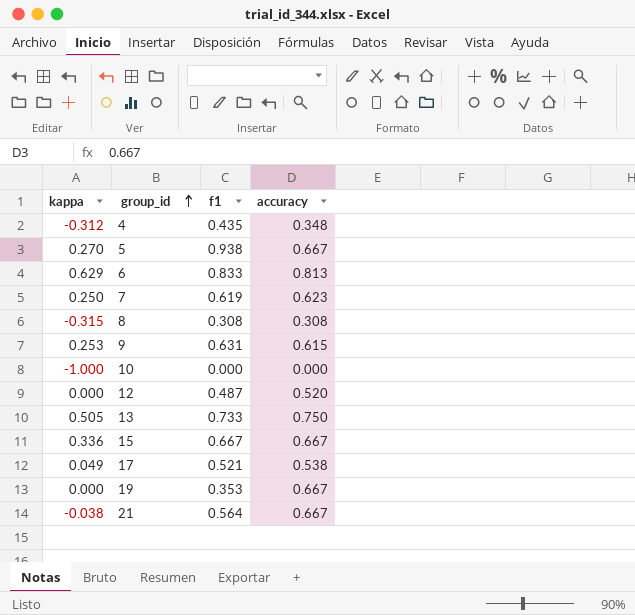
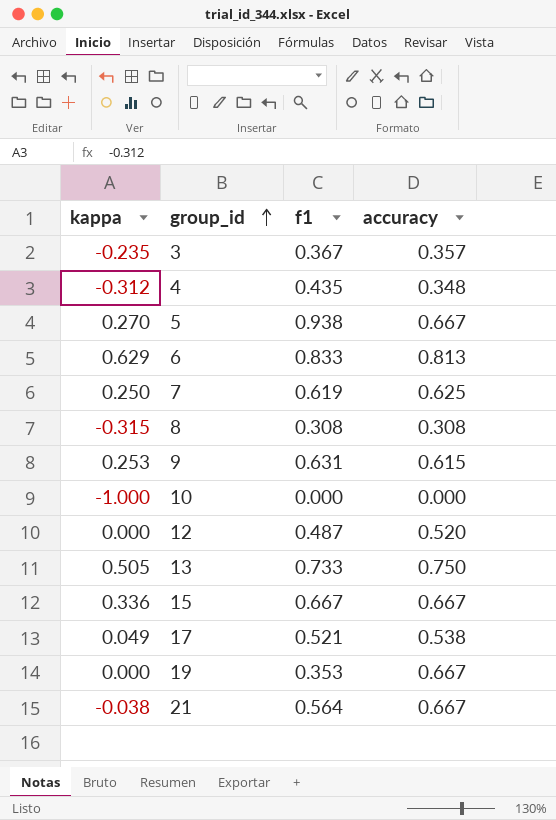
row 3: none -> -0.235 | 0.367 | 0.357
7 | accuracy: 0.623 -> 0.625

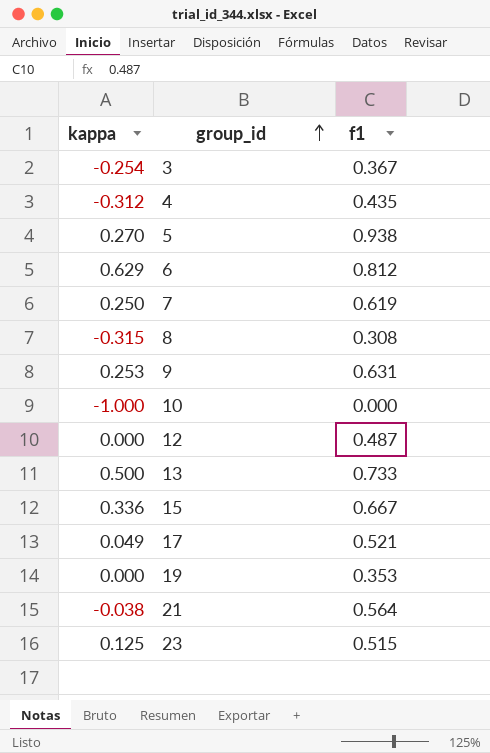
column accuracy | position: 4 -> none
3 | kappa: -0.235 -> -0.254
6 | f1: 0.833 -> 0.812
13 | kappa: 0.505 -> 0.500
row 23: none -> 0.125 | 0.515

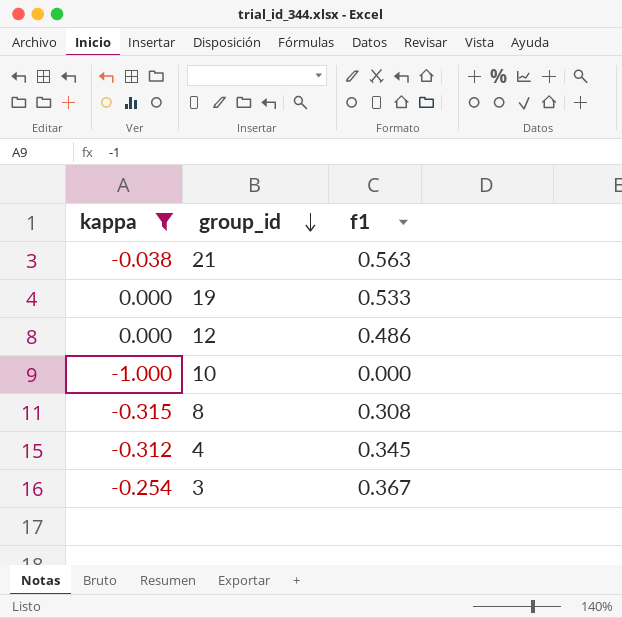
filter: none -> kappa <= 0.000
row order: group_id ascending -> group_id descending
21 | f1: 0.564 -> 0.563
19 | f1: 0.353 -> 0.533
12 | f1: 0.487 -> 0.486
4 | f1: 0.435 -> 0.345

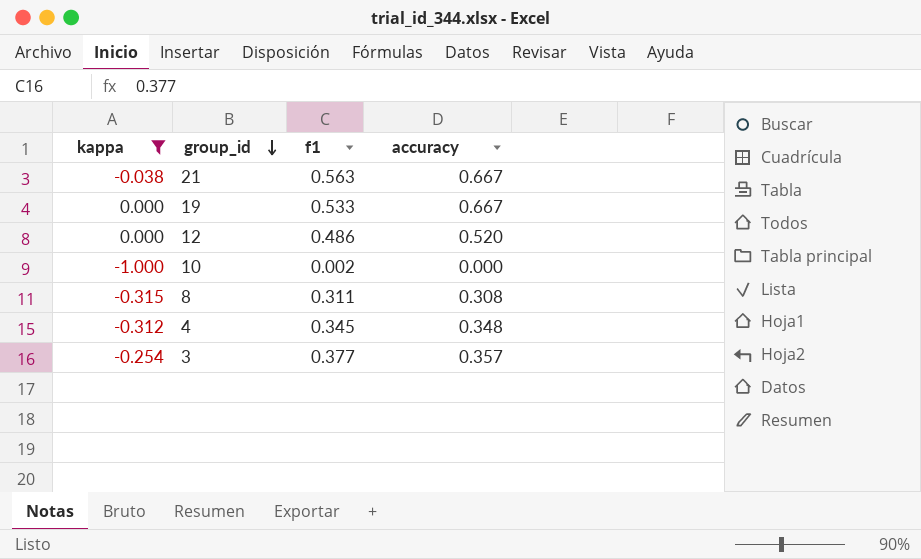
column accuracy | position: none -> 4
10 | f1: 0.000 -> 0.002
8 | f1: 0.308 -> 0.311
3 | f1: 0.367 -> 0.377

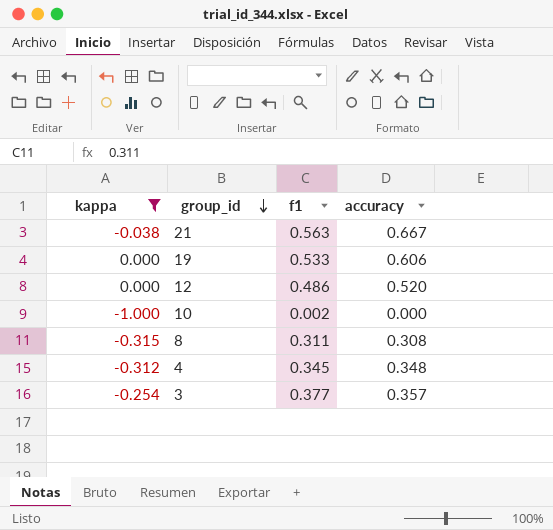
19 | accuracy: 0.667 -> 0.606

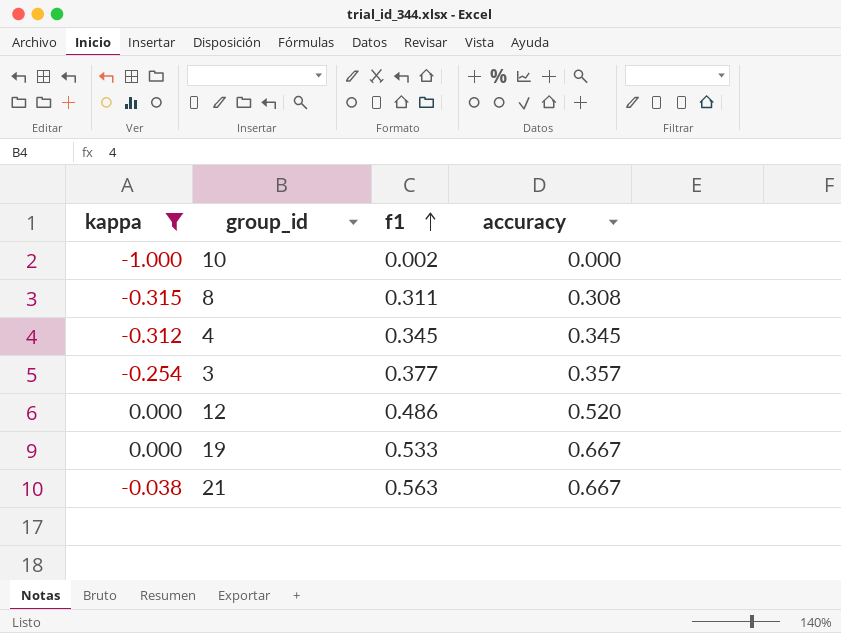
row order: group_id descending -> f1 ascending
4 | accuracy: 0.348 -> 0.345
19 | accuracy: 0.606 -> 0.667

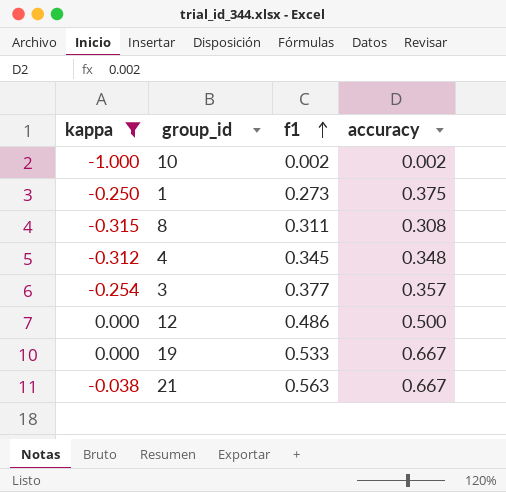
10 | accuracy: 0.000 -> 0.002
row 1: none -> -0.250 | 0.273 | 0.375
4 | accuracy: 0.345 -> 0.348
12 | accuracy: 0.520 -> 0.500

